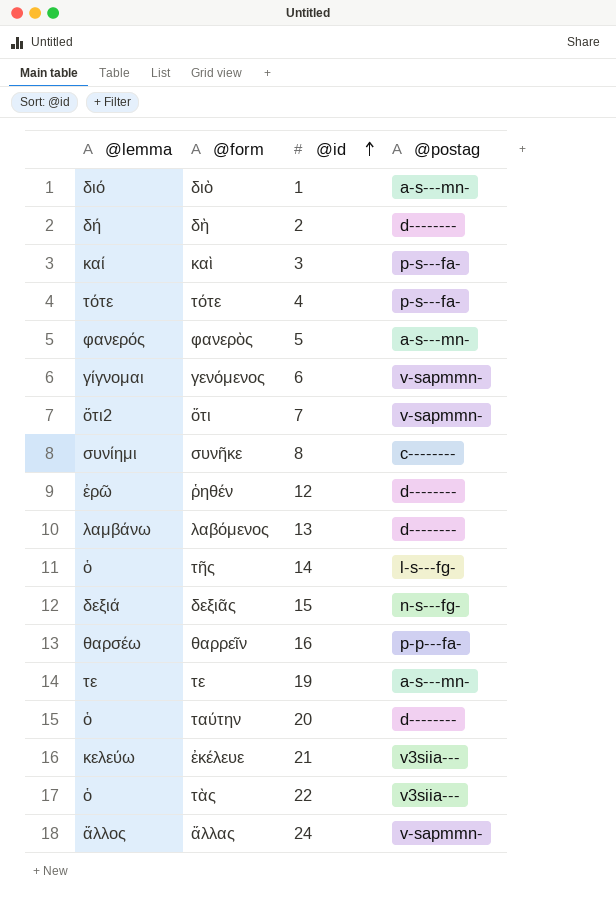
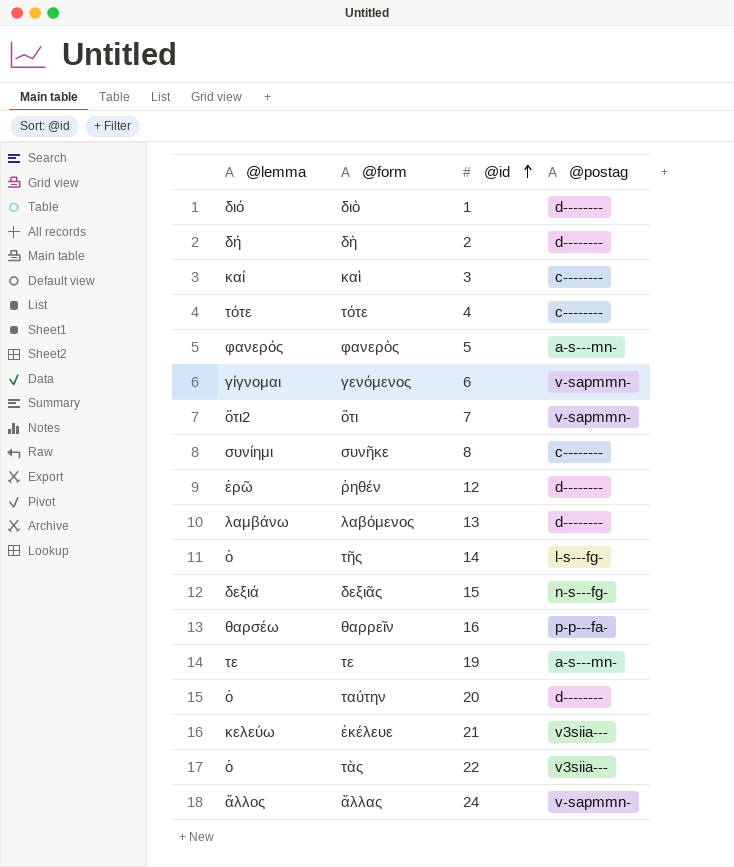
διὸ | @postag: a-s---mn- -> d--------
καὶ | @postag: p-s---fa- -> c--------
τότε | @postag: p-s---fa- -> c--------

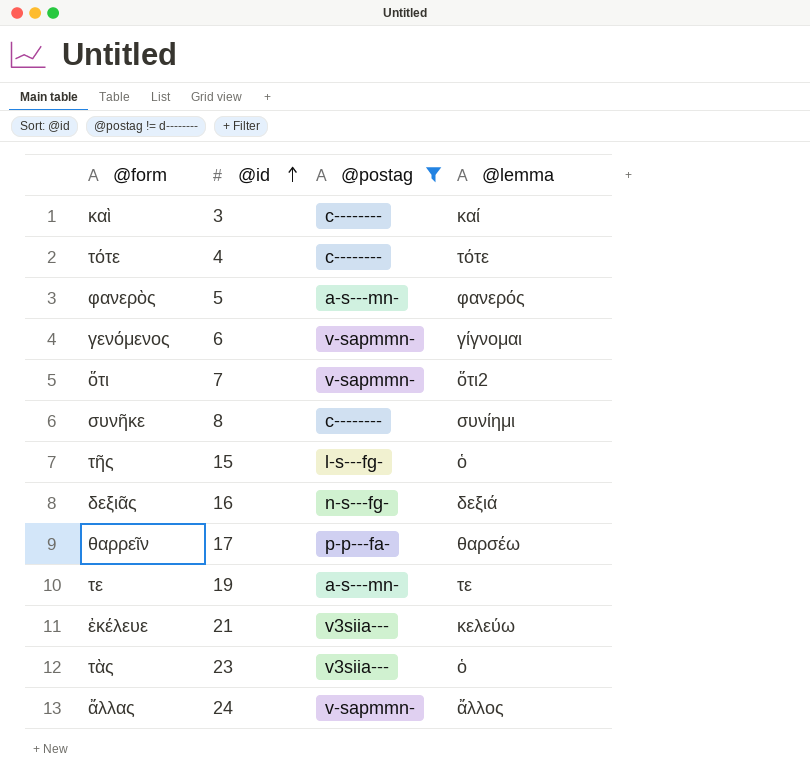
filter: none -> @postag != d--------
column @lemma | position: 1 -> 4
τῆς | @id: 14 -> 15
δεξιᾶς | @id: 15 -> 16
θαρρεῖν | @id: 16 -> 17
τὰς | @id: 22 -> 23

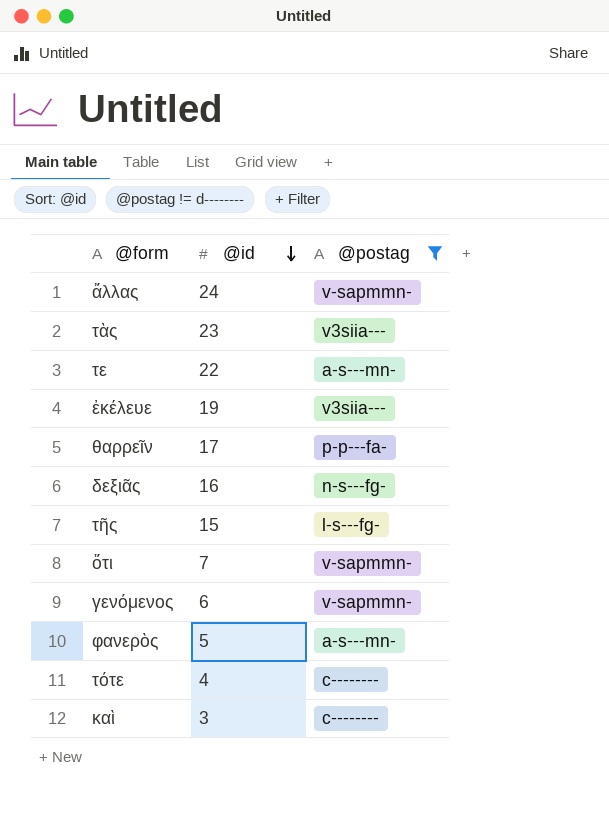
row order: @id ascending -> @id descending
column @lemma | position: 4 -> none
row συνῆκε: 8 | c-------- | συνίημι -> none
τε | @id: 19 -> 22
ἐκέλευε | @id: 21 -> 19

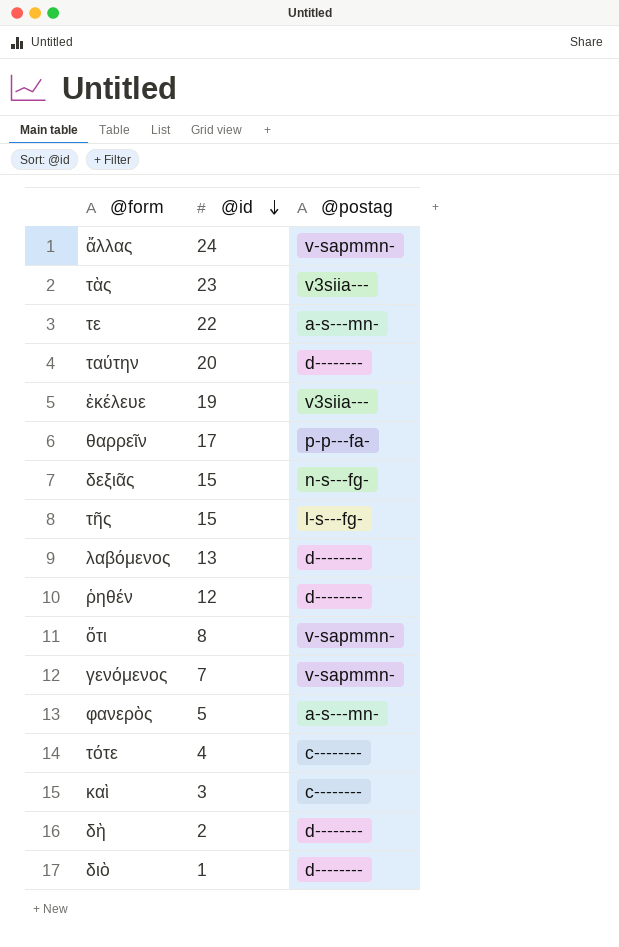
filter: @postag != d-------- -> none
δεξιᾶς | @id: 16 -> 15
ὅτι | @id: 7 -> 8
γενόμενος | @id: 6 -> 7

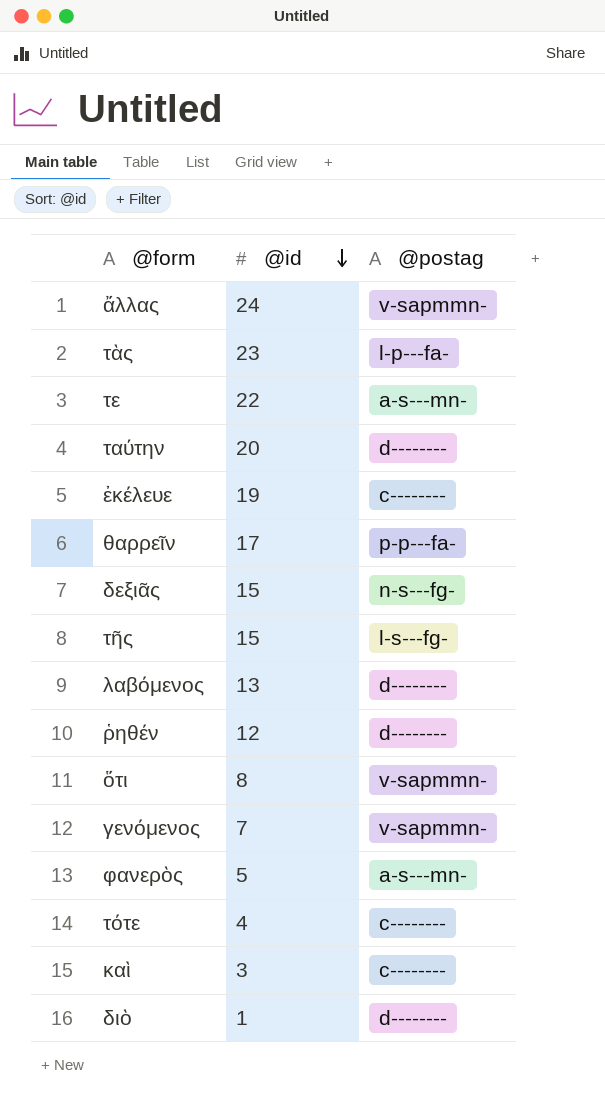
row δὴ: 2 | d-------- -> none
τὰς | @postag: v3siia--- -> l-p---fa-
ἐκέλευε | @postag: v3siia--- -> c--------

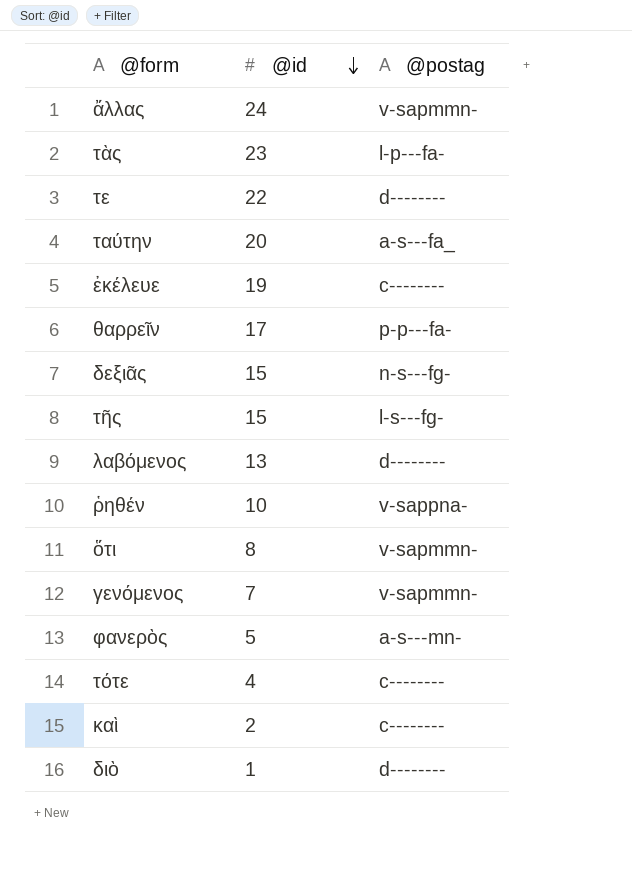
τε | @postag: a-s---mn- -> d--------
ταύτην | @postag: d-------- -> a-s---fa_
ῥηθέν | @id: 12 -> 10
ῥηθέν | @postag: d-------- -> v-sappna-
καὶ | @id: 3 -> 2

